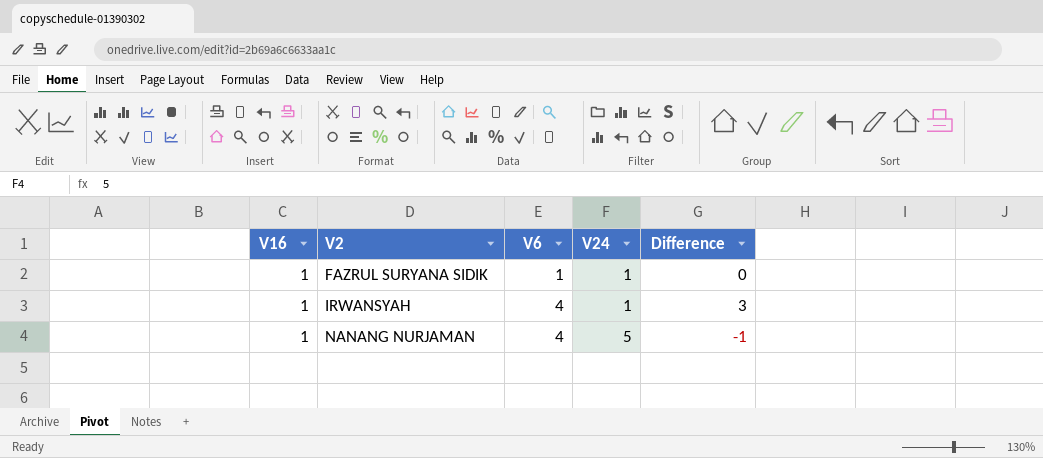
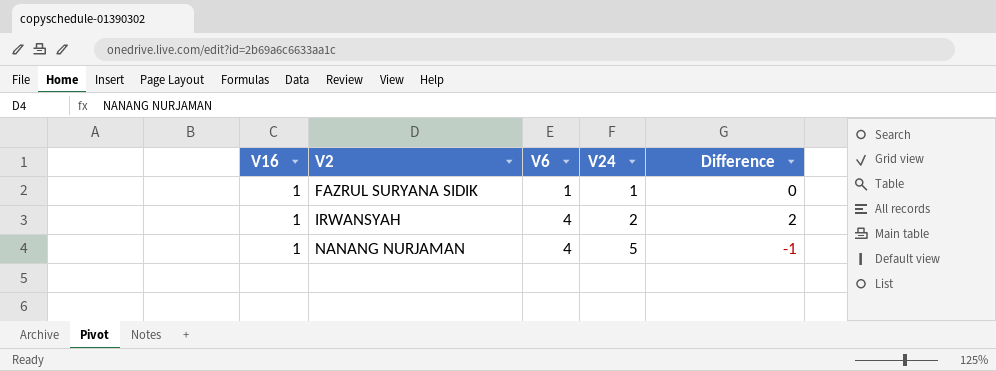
IRWANSYAH | V24: 1 -> 2
IRWANSYAH | Difference: 3 -> 2

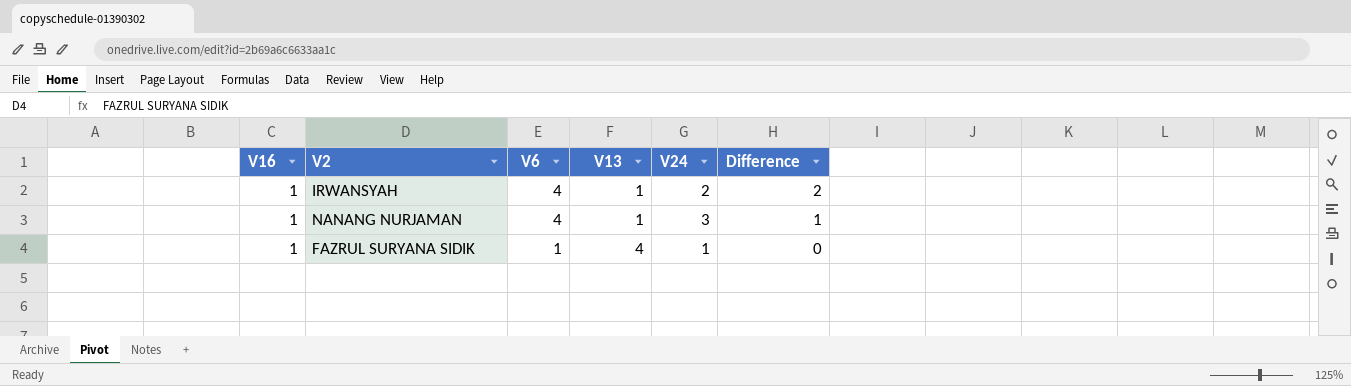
row order: V2 ascending -> V6 descending
column V13 | position: none -> 4
NANANG NURJAMAN | V24: 5 -> 3
NANANG NURJAMAN | Difference: -1 -> 1

